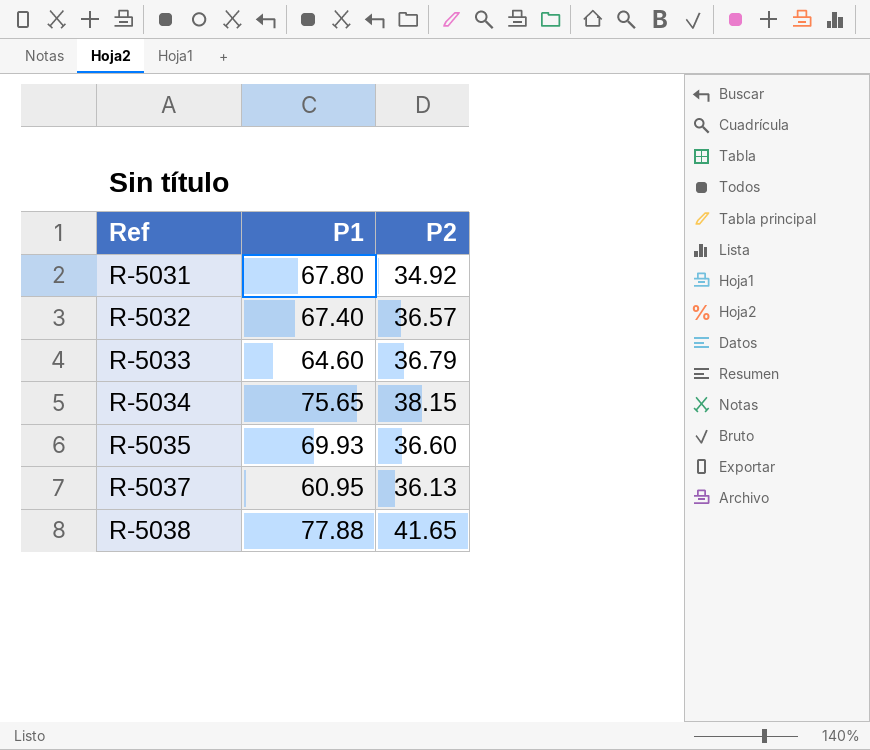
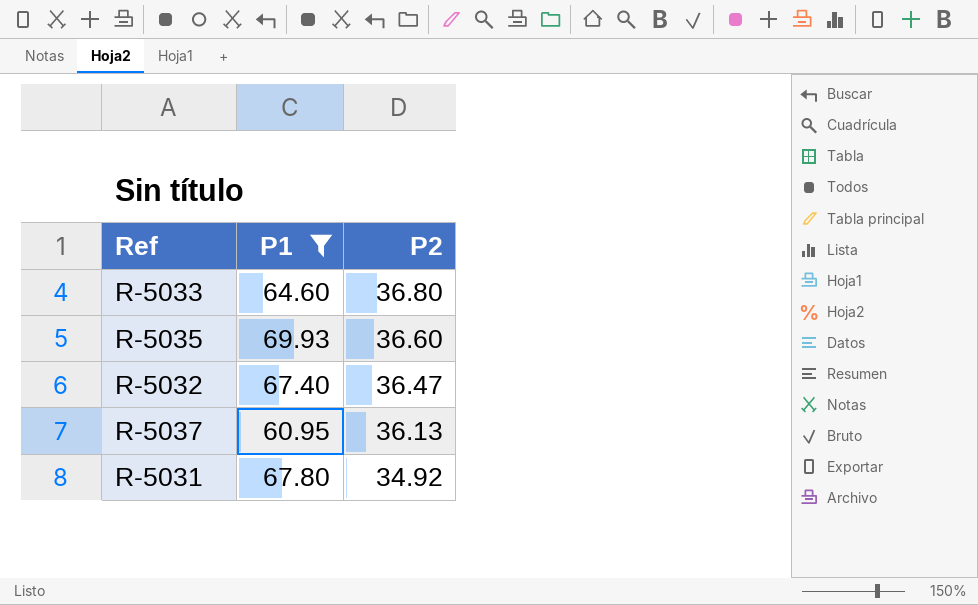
filter: none -> P1 <= 69.93
row order: Ref ascending -> P2 descending
R-5033 | P2: 36.79 -> 36.80
R-5032 | P2: 36.57 -> 36.47

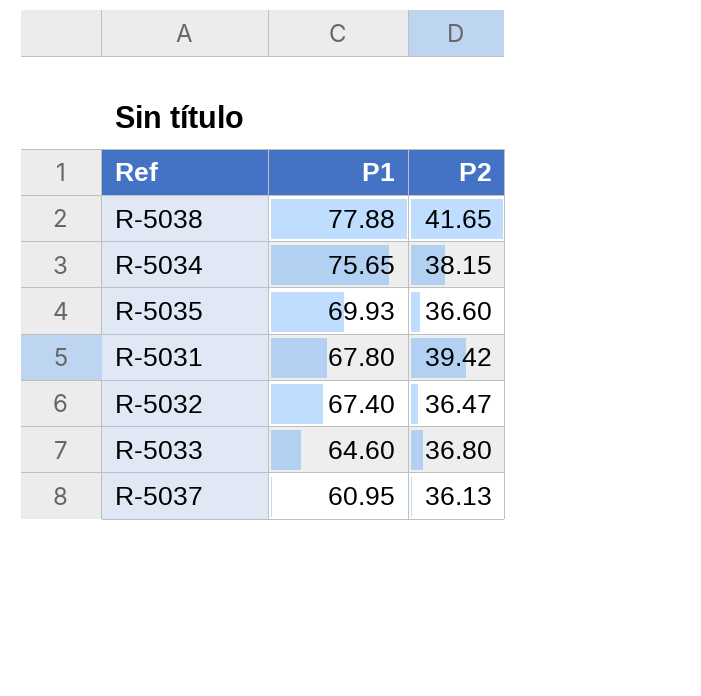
filter: P1 <= 69.93 -> none
row order: P2 descending -> P1 descending
R-5031 | P2: 34.92 -> 39.42

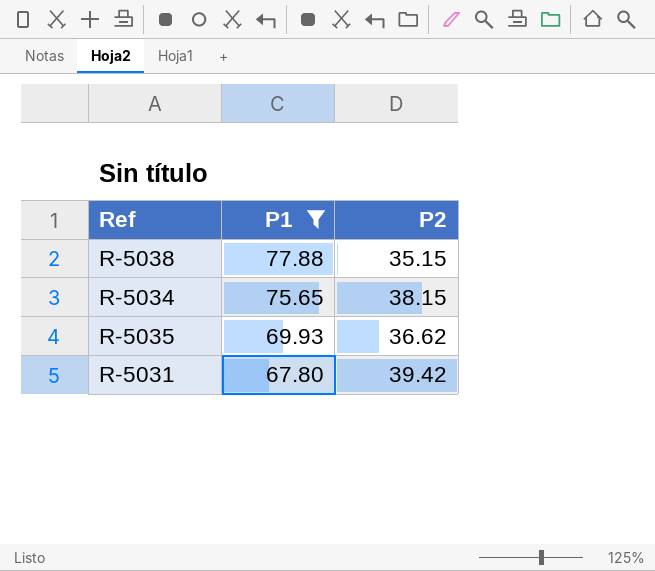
filter: none -> P1 >= 67.80
R-5038 | P2: 41.65 -> 35.15
R-5035 | P2: 36.60 -> 36.62

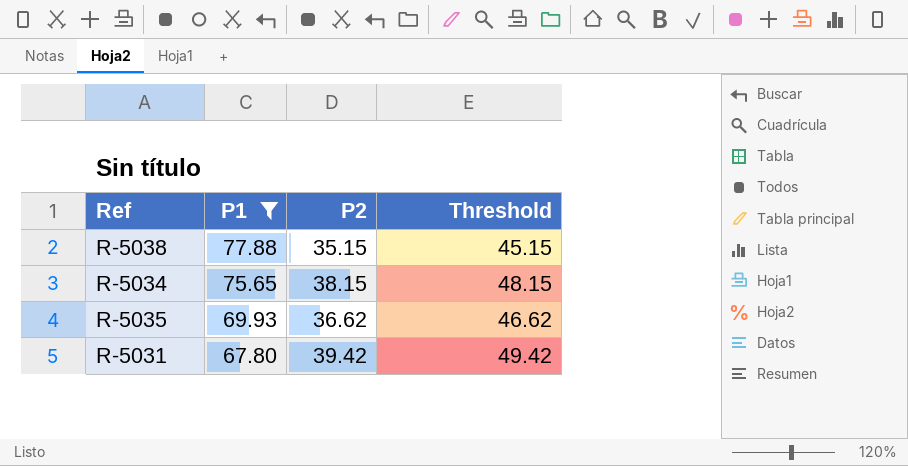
column Threshold | formula: none -> [P2] + 10

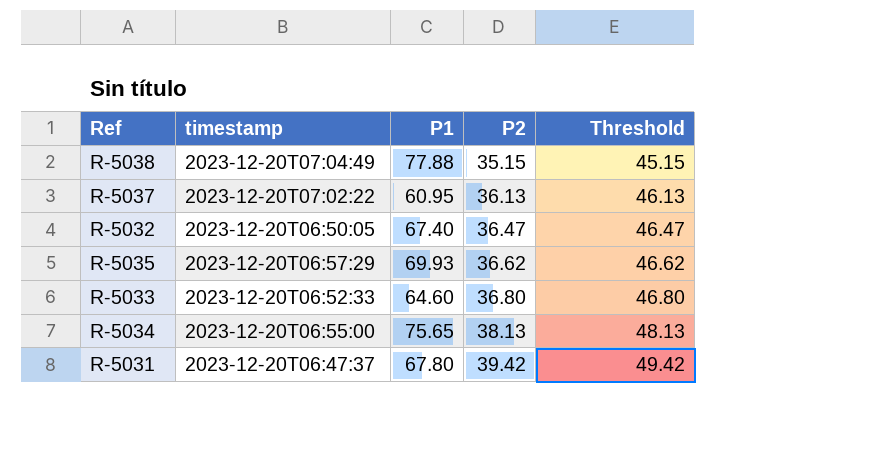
filter: P1 >= 67.80 -> none
row order: P1 descending -> P2 ascending
column timestamp | position: none -> 2
R-5034 | P2: 38.15 -> 38.13
R-5034 | Threshold: 48.15 -> 48.13

